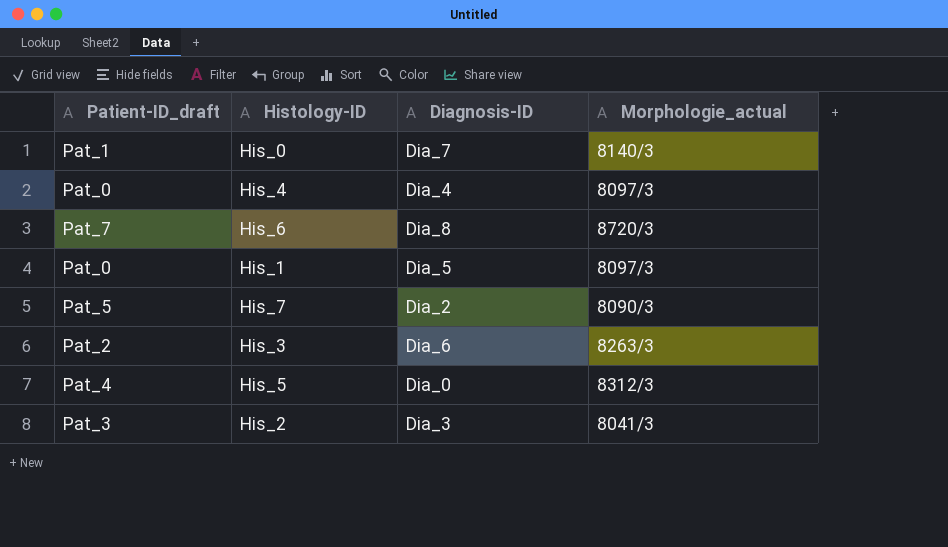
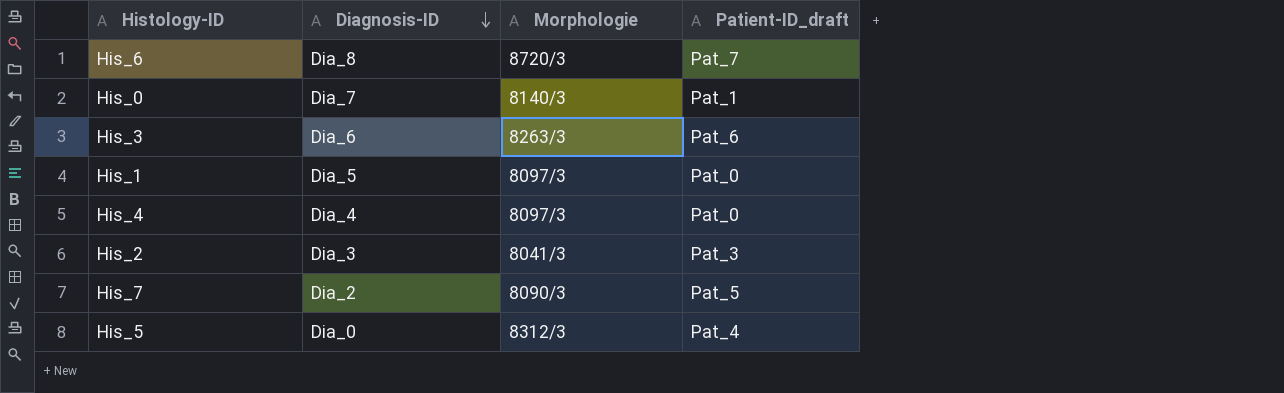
row order: none -> Diagnosis-ID descending
column name: Morphologie_actual -> Morphologie
column Patient-ID_draft | position: 1 -> 4
His_3 | Patient-ID_draft: Pat_2 -> Pat_6

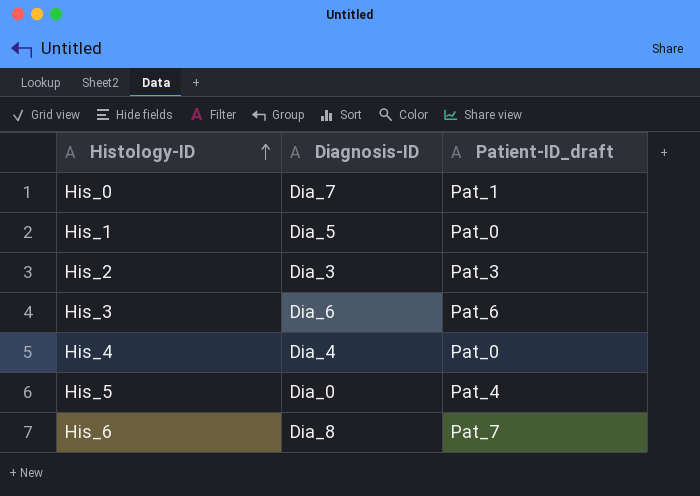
row order: Diagnosis-ID descending -> Histology-ID ascending
column Morphologie | position: 3 -> none
row His_7: Dia_2 | 8090/3 | Pat_5 -> none

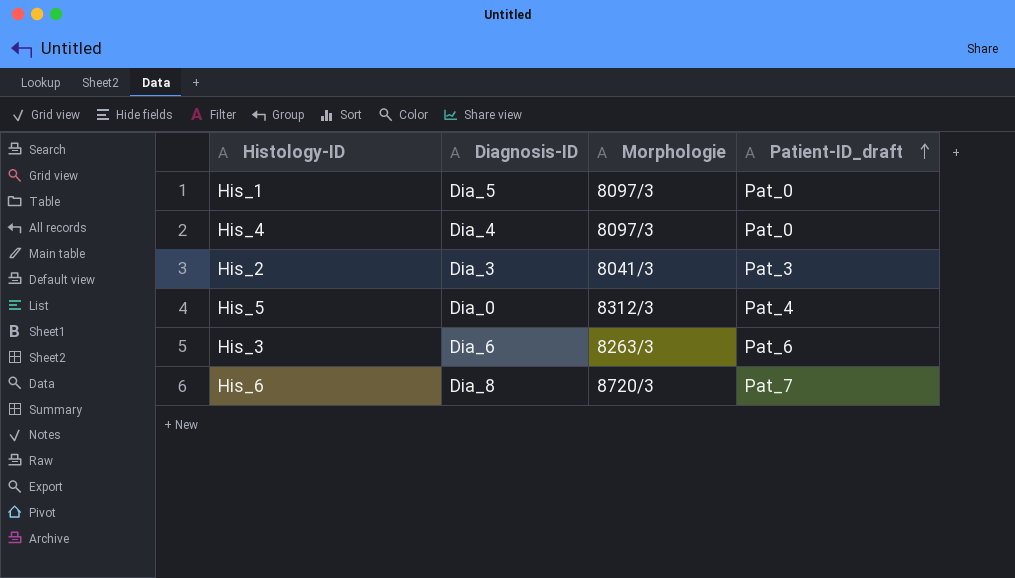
row order: Histology-ID ascending -> Patient-ID_draft ascending
column Morphologie | position: none -> 3
row His_0: Dia_7 | Pat_1 -> none

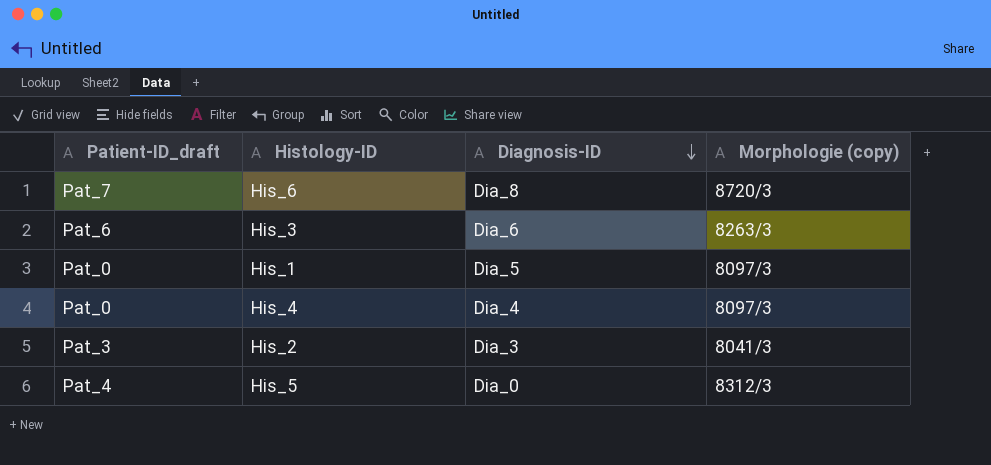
row order: Patient-ID_draft ascending -> Diagnosis-ID descending
column Patient-ID_draft | position: 4 -> 1
column name: Morphologie -> Morphologie (copy)

